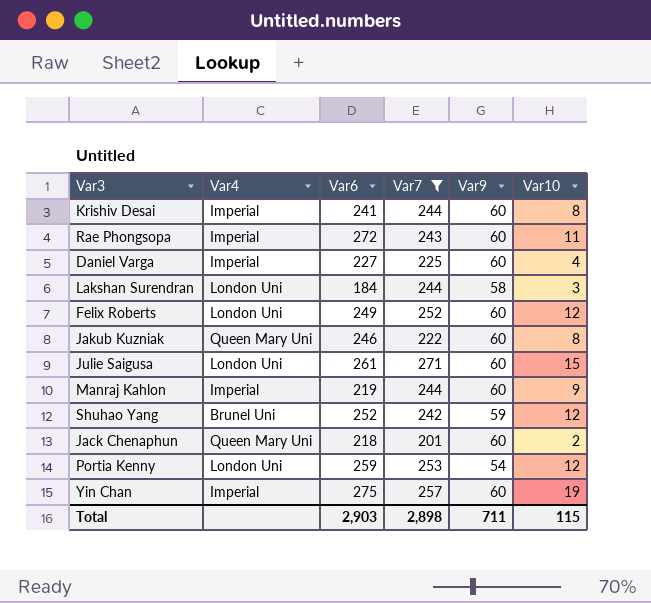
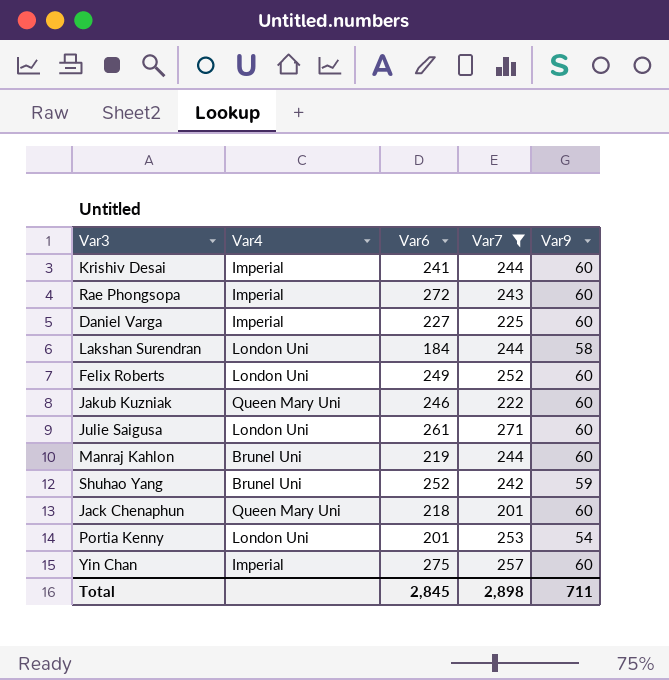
column Var10 | position: 6 -> none
Manraj Kahlon | Var4: Imperial -> Brunel Uni
Portia Kenny | Var6: 259 -> 201
Total | Var6: 2,903 -> 2,845

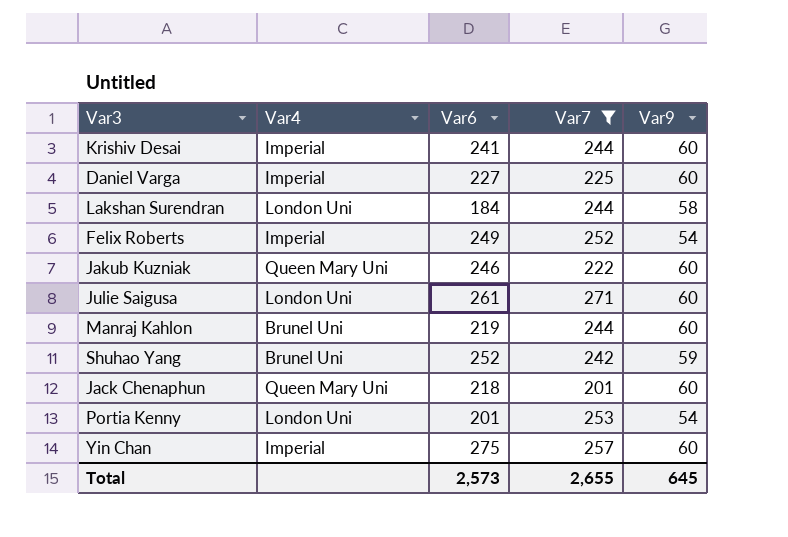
row Rae Phongsopa: Imperial | 272 | 243 | 60 -> none
Felix Roberts | Var4: London Uni -> Imperial
Felix Roberts | Var9: 60 -> 54
Total | Var6: 2,845 -> 2,573
Total | Var7: 2,898 -> 2,655
Total | Var9: 711 -> 645

